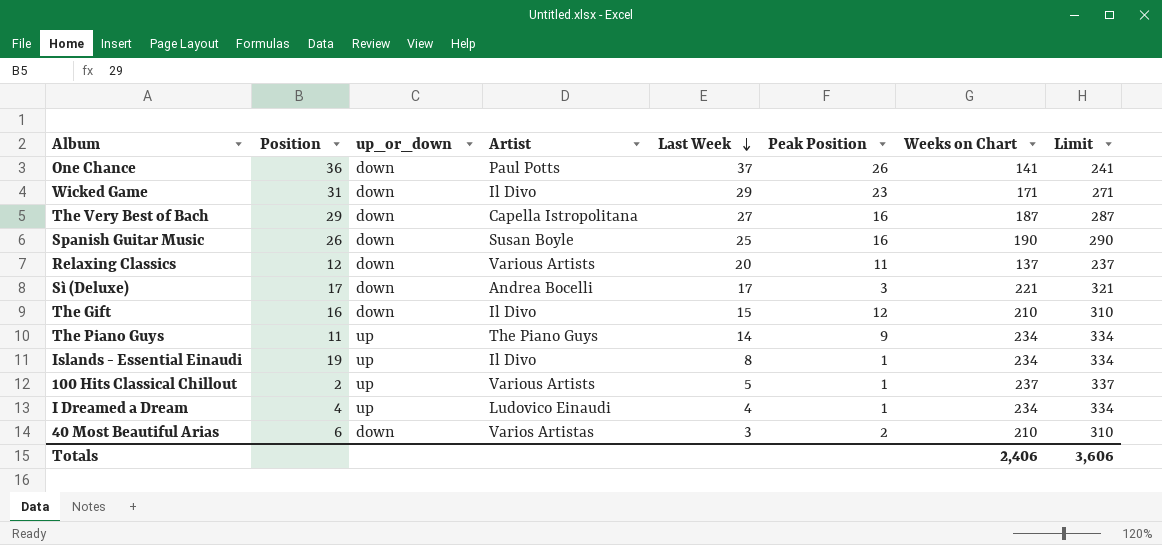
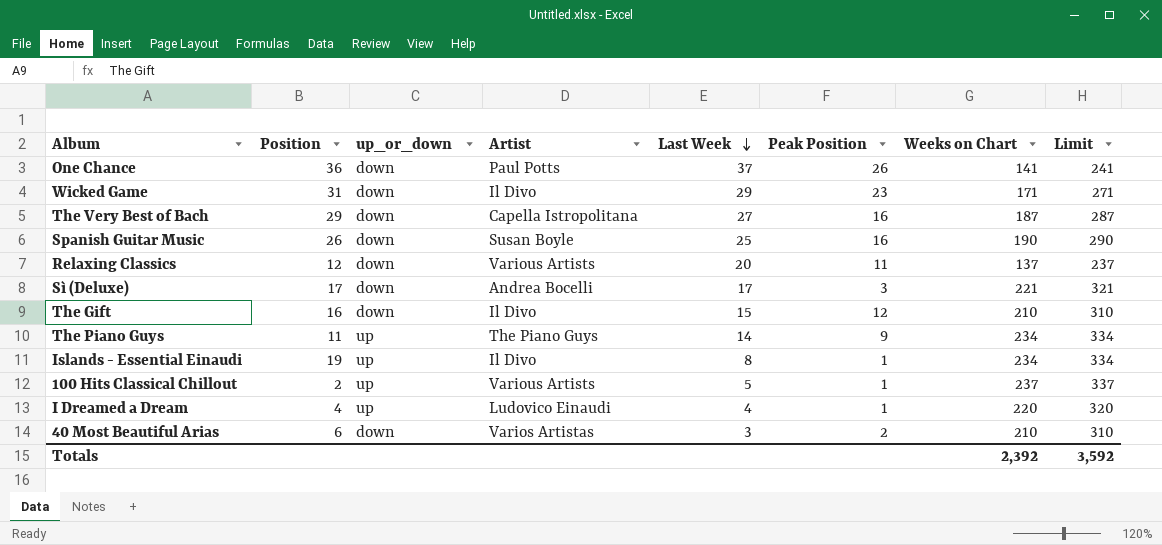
I Dreamed a Dream | Weeks on Chart: 234 -> 220
I Dreamed a Dream | Limit: 334 -> 320
Totals | Weeks on Chart: 2,406 -> 2,392
Totals | Limit: 3,606 -> 3,592

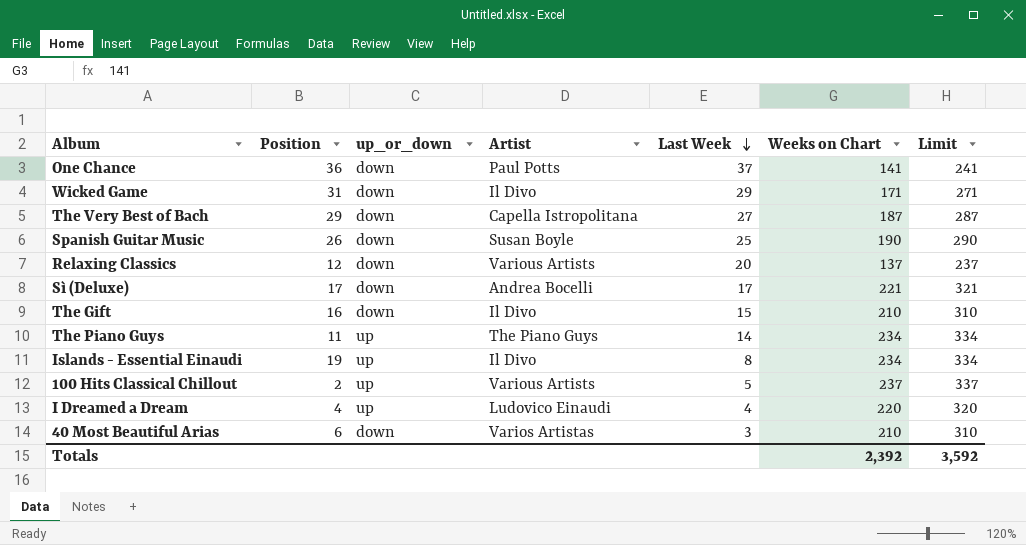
column Peak Position | position: 6 -> none

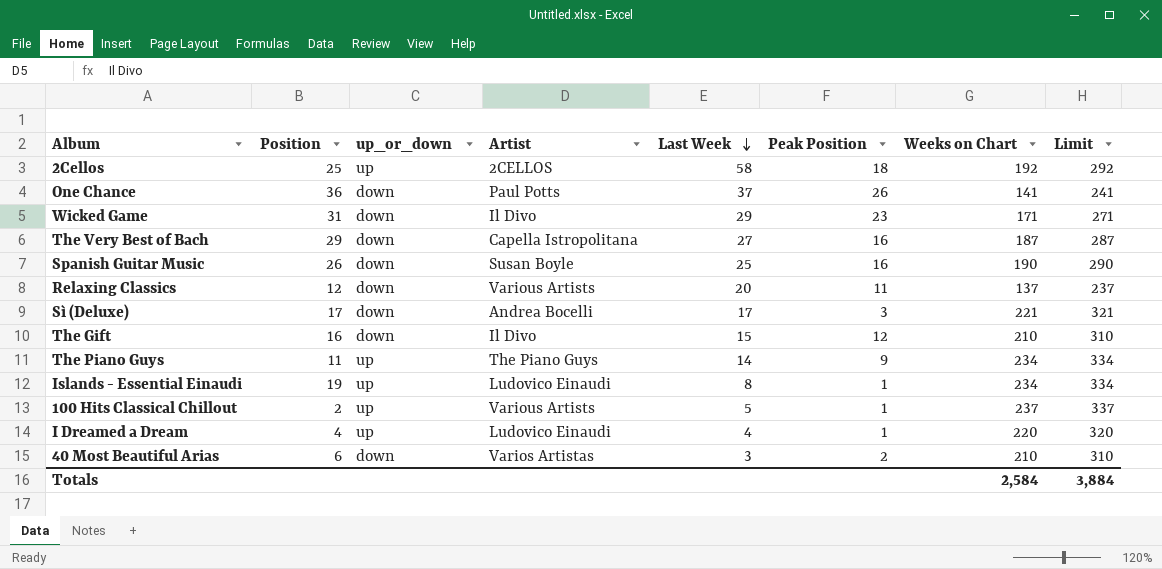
column Peak Position | position: none -> 6
row 2Cellos: none -> 25 | up | 2CELLOS | 58 | 18 | 192 | 292
Islands - Essential Einaudi | Artist: Il Divo -> Ludovico Einaudi
Totals | Weeks on Chart: 2,392 -> 2,584
Totals | Limit: 3,592 -> 3,884

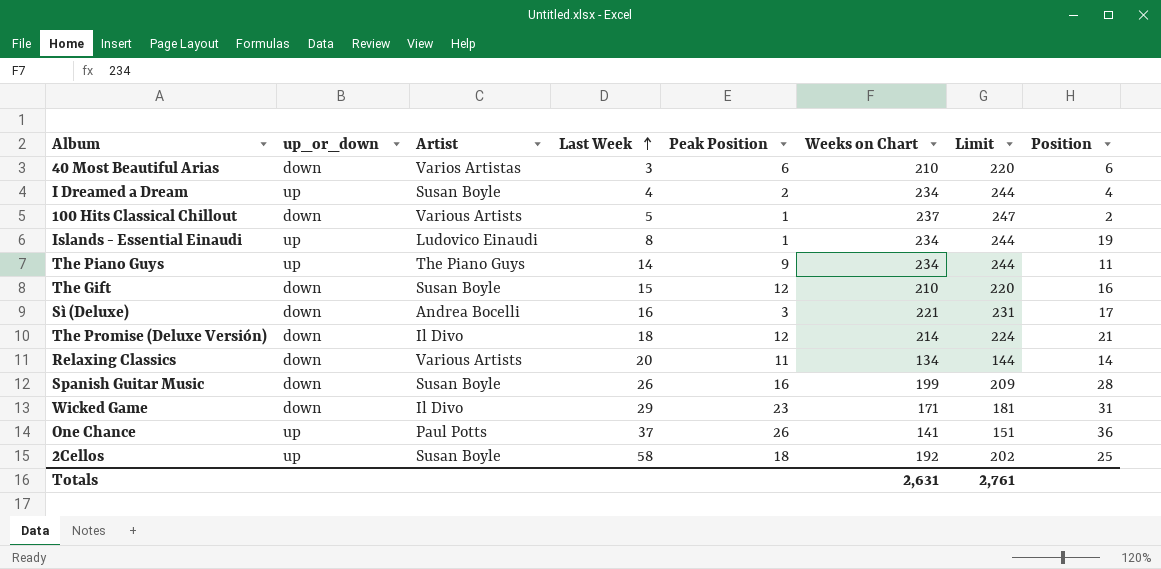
row order: Last Week descending -> Last Week ascending
column Limit | formula: [Weeks on Chart] + 100 -> [Weeks on Chart] + 10
column Position | position: 2 -> 8
row The Very Best of Bach: 29 | down | Capella Istropolitana | 27 | 16 | 187 | 287 -> none
40 Most Beautiful Arias | Peak Position: 2 -> 6
I Dreamed a Dream | Artist: Ludovico Einaudi -> Susan Boyle
I Dreamed a Dream | Peak Position: 1 -> 2
I Dreamed a Dream | Weeks on Chart: 220 -> 234
100 Hits Classical Chillout | up_or_down: up -> down
The Gift | Artist: Il Divo -> Susan Boyle
Sì (Deluxe) | Last Week: 17 -> 16
row The Promise (Deluxe Versión): none -> down | Il Divo | 18 | 12 | 214 | 224 | 21
Relaxing Classics | Weeks on Chart: 137 -> 134
Relaxing Classics | Position: 12 -> 14
Spanish Guitar Music | Last Week: 25 -> 26
Spanish Guitar Music | Weeks on Chart: 190 -> 199
Spanish Guitar Music | Position: 26 -> 28
One Chance | up_or_down: down -> up
2Cellos | Artist: 2CELLOS -> Susan Boyle
Totals | Weeks on Chart: 2,584 -> 2,631
Totals | Limit: 3,884 -> 2,761

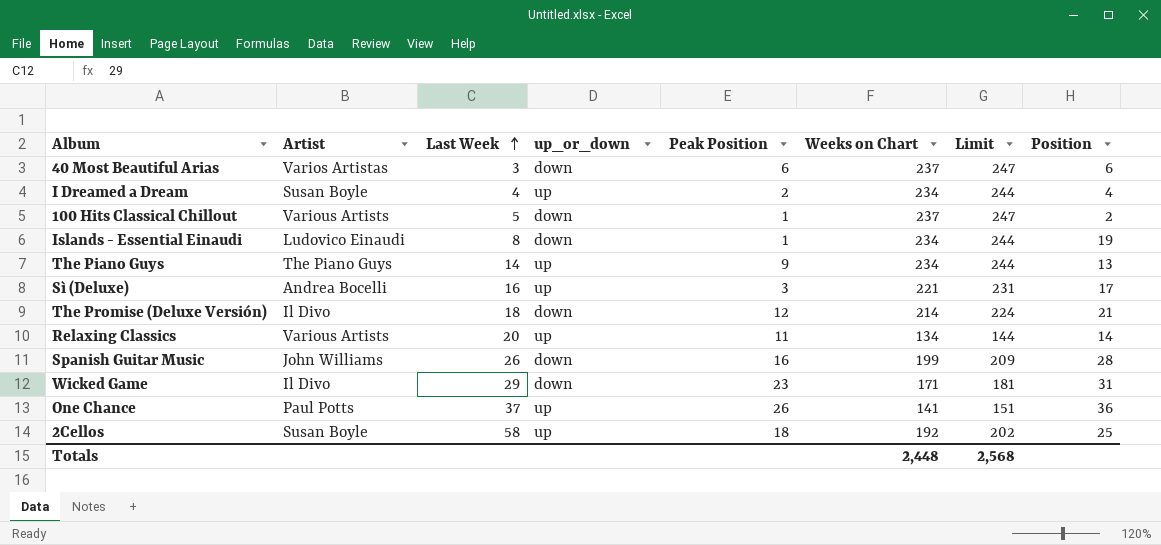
column up_or_down | position: 2 -> 4
row The Gift: down | Susan Boyle | 15 | 12 | 210 | 220 | 16 -> none
40 Most Beautiful Arias | Weeks on Chart: 210 -> 237
40 Most Beautiful Arias | Limit: 220 -> 247
Islands - Essential Einaudi | up_or_down: up -> down
The Piano Guys | Position: 11 -> 13
Sì (Deluxe) | up_or_down: down -> up
Relaxing Classics | up_or_down: down -> up
Spanish Guitar Music | Artist: Susan Boyle -> John Williams
Totals | Weeks on Chart: 2,631 -> 2,448
Totals | Limit: 2,761 -> 2,568

